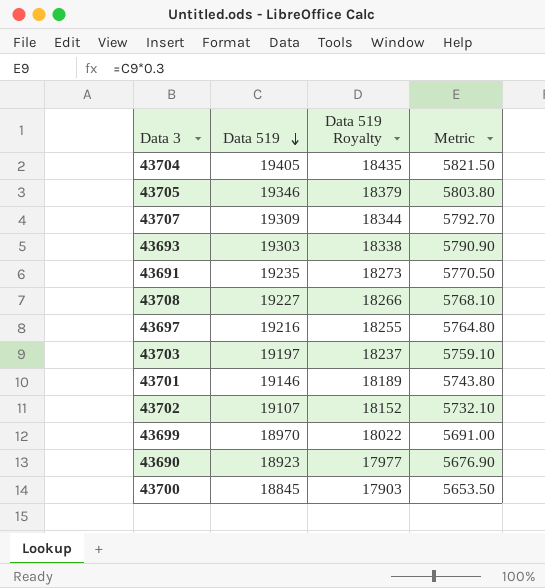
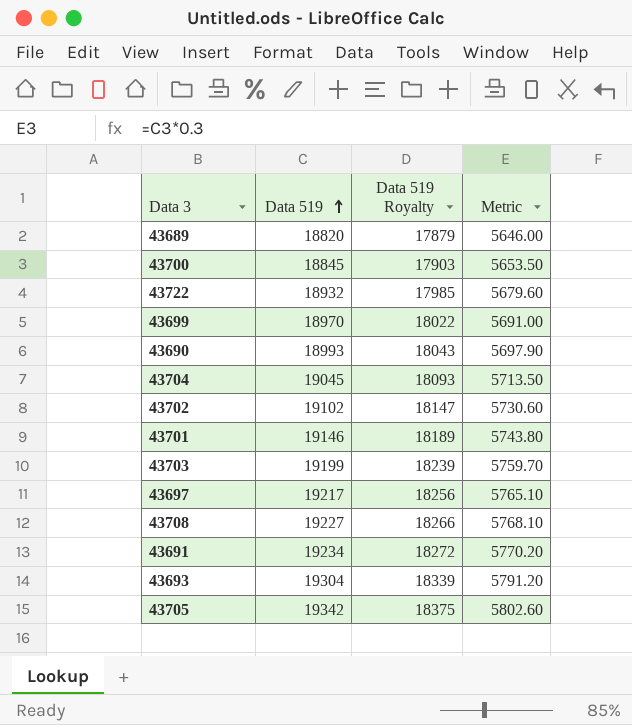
row order: Data 519 descending -> Data 519 ascending
row 43707: 19309 | 18344 | 5792.70 -> none
row 43689: none -> 18820 | 17879 | 5646.00
row 43722: none -> 18932 | 17985 | 5679.60
43690 | Data 519: 18923 -> 18993
43690 | Data 519 Royalty: 17977 -> 18043
43690 | Metric: 5676.90 -> 5697.90
43704 | Data 519: 19405 -> 19045
43704 | Data 519 Royalty: 18435 -> 18093
43704 | Metric: 5821.50 -> 5713.50
43702 | Data 519: 19107 -> 19102
43702 | Data 519 Royalty: 18152 -> 18147
43702 | Metric: 5732.10 -> 5730.60
43703 | Data 519: 19197 -> 19199
43703 | Data 519 Royalty: 18237 -> 18239
43703 | Metric: 5759.10 -> 5759.70
43697 | Data 519: 19216 -> 19217
43697 | Data 519 Royalty: 18255 -> 18256
43697 | Metric: 5764.80 -> 5765.10
43691 | Data 519: 19235 -> 19234
43691 | Data 519 Royalty: 18273 -> 18272
43691 | Metric: 5770.50 -> 5770.20
43693 | Data 519: 19303 -> 19304
43693 | Data 519 Royalty: 18338 -> 18339
43693 | Metric: 5790.90 -> 5791.20
43705 | Data 519: 19346 -> 19342
43705 | Data 519 Royalty: 18379 -> 18375
43705 | Metric: 5803.80 -> 5802.60

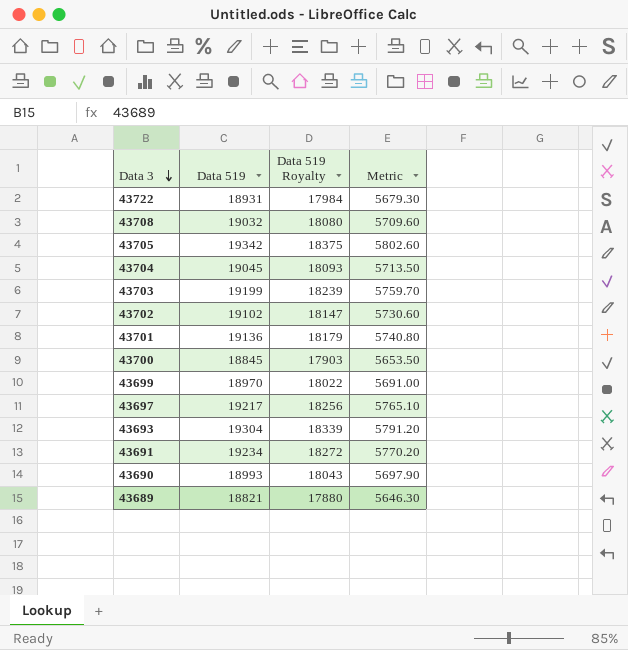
row order: Data 519 ascending -> Data 3 descending
43722 | Data 519: 18932 -> 18931
43722 | Data 519 Royalty: 17985 -> 17984
43722 | Metric: 5679.60 -> 5679.30
43708 | Data 519: 19227 -> 19032
43708 | Data 519 Royalty: 18266 -> 18080
43708 | Metric: 5768.10 -> 5709.60
43701 | Data 519: 19146 -> 19136
43701 | Data 519 Royalty: 18189 -> 18179
43701 | Metric: 5743.80 -> 5740.80
43689 | Data 519: 18820 -> 18821
43689 | Data 519 Royalty: 17879 -> 17880
43689 | Metric: 5646.00 -> 5646.30

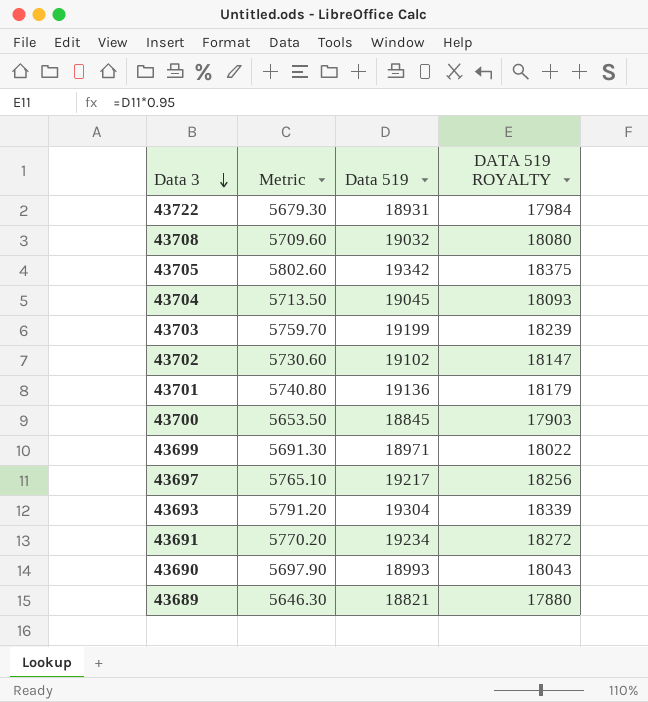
column Metric | position: 4 -> 2
column name: Data 519 Royalty -> DATA 519 ROYALTY
43699 | Metric: 5691.00 -> 5691.30
43699 | Data 519: 18970 -> 18971

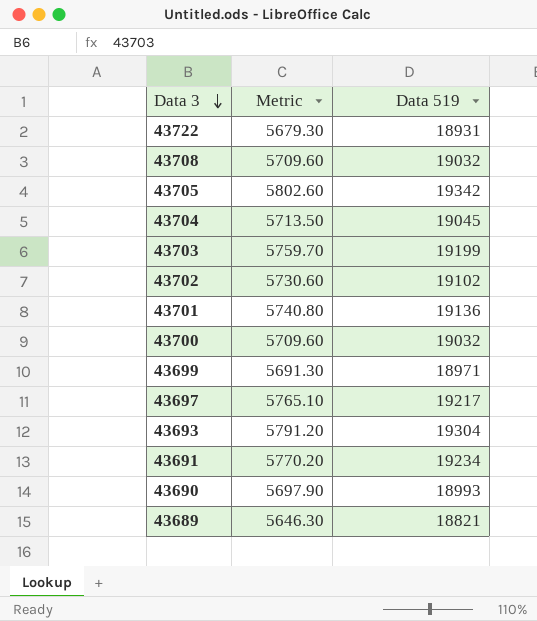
column DATA 519 ROYALTY | formula: [Data 519] * 0.95 -> none
43700 | Metric: 5653.50 -> 5709.60
43700 | Data 519: 18845 -> 19032

